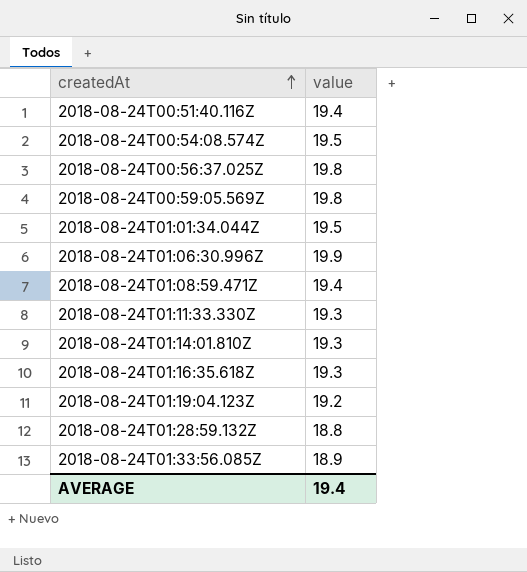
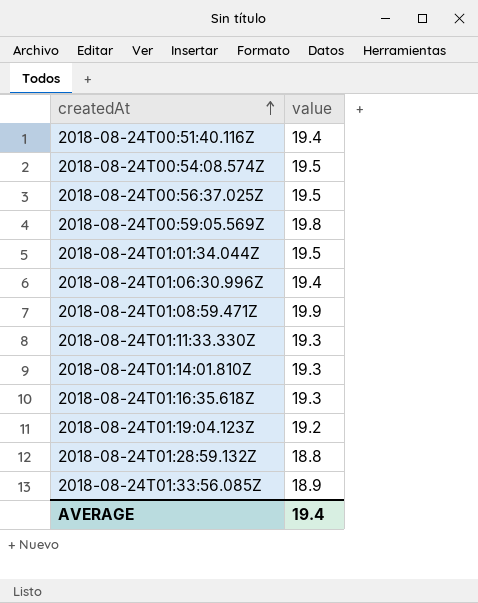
2018-08-24T00:56:37.025Z | value: 19.8 -> 19.5
2018-08-24T01:06:30.996Z | value: 19.9 -> 19.4
2018-08-24T01:08:59.471Z | value: 19.4 -> 19.9

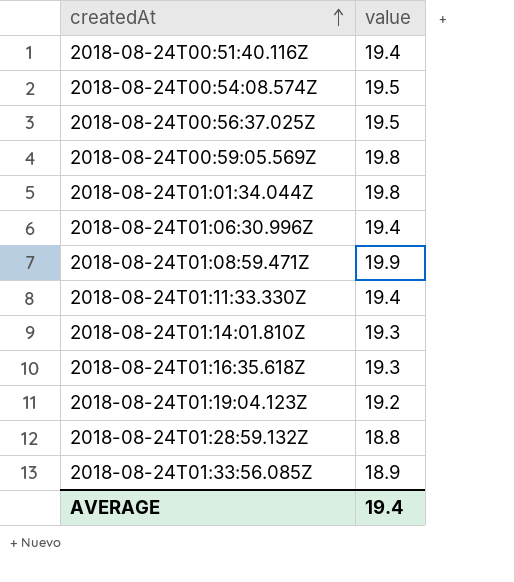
2018-08-24T01:01:34.044Z | value: 19.5 -> 19.8
2018-08-24T01:11:33.330Z | value: 19.3 -> 19.4

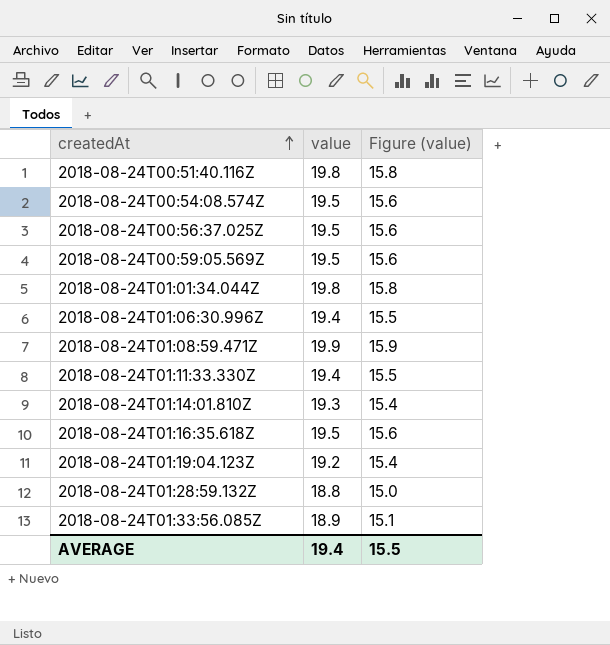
column Figure (value) | formula: none -> [value] * 0.8
2018-08-24T00:51:40.116Z | value: 19.4 -> 19.8
2018-08-24T00:59:05.569Z | value: 19.8 -> 19.5
2018-08-24T01:16:35.618Z | value: 19.3 -> 19.5

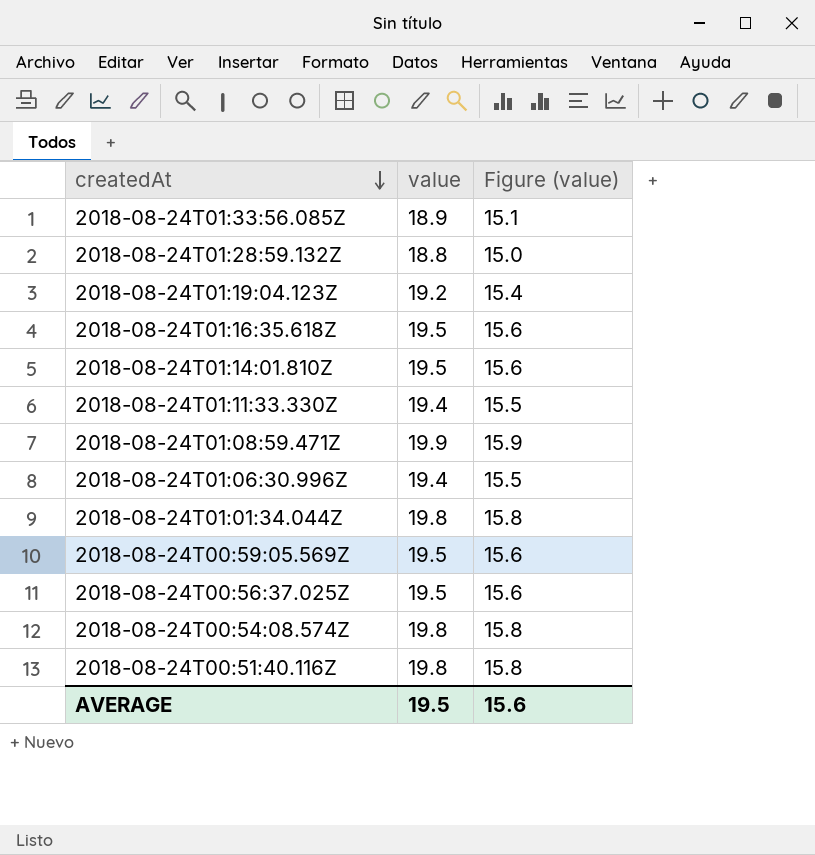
row order: createdAt ascending -> createdAt descending
2018-08-24T01:14:01.810Z | value: 19.3 -> 19.5
2018-08-24T01:14:01.810Z | Figure (value): 15.4 -> 15.6
2018-08-24T00:54:08.574Z | value: 19.5 -> 19.8
2018-08-24T00:54:08.574Z | Figure (value): 15.6 -> 15.8
AVERAGE | value: 19.4 -> 19.5
AVERAGE | Figure (value): 15.5 -> 15.6

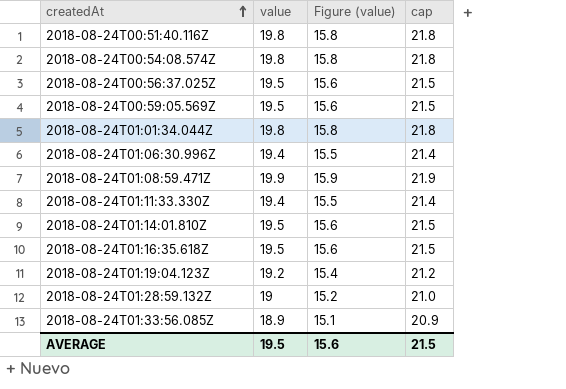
row order: createdAt descending -> createdAt ascending
column cap | formula: none -> [value] + 2
2018-08-24T01:28:59.132Z | value: 18.8 -> 19
2018-08-24T01:28:59.132Z | Figure (value): 15.0 -> 15.2

